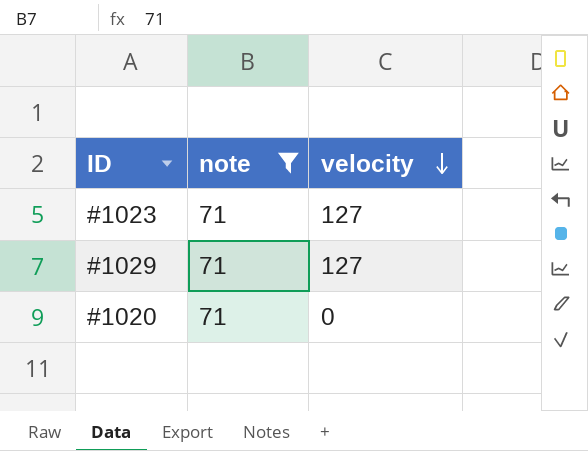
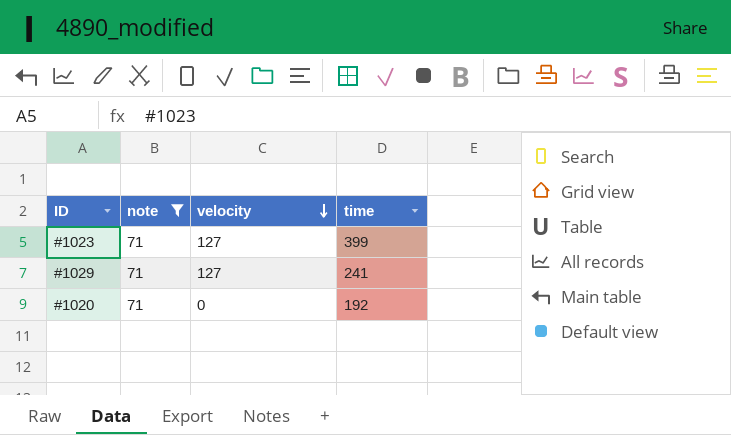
column time | position: none -> 4

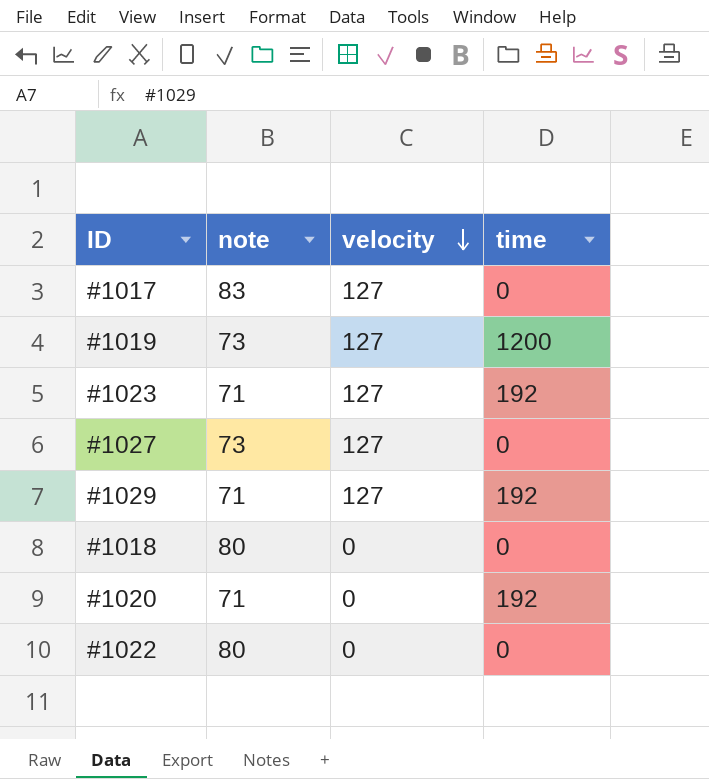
filter: note = 71 -> none
#1023 | time: 399 -> 192
#1029 | time: 241 -> 192

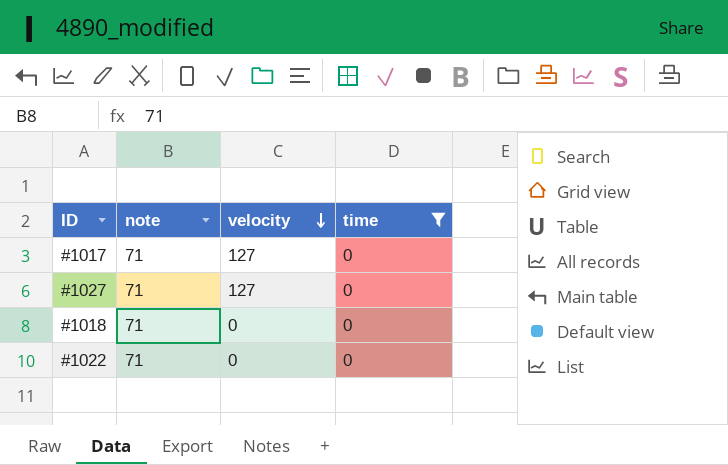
filter: none -> time = 0
#1017 | note: 83 -> 71
#1027 | note: 73 -> 71
#1018 | note: 80 -> 71
#1022 | note: 80 -> 71

